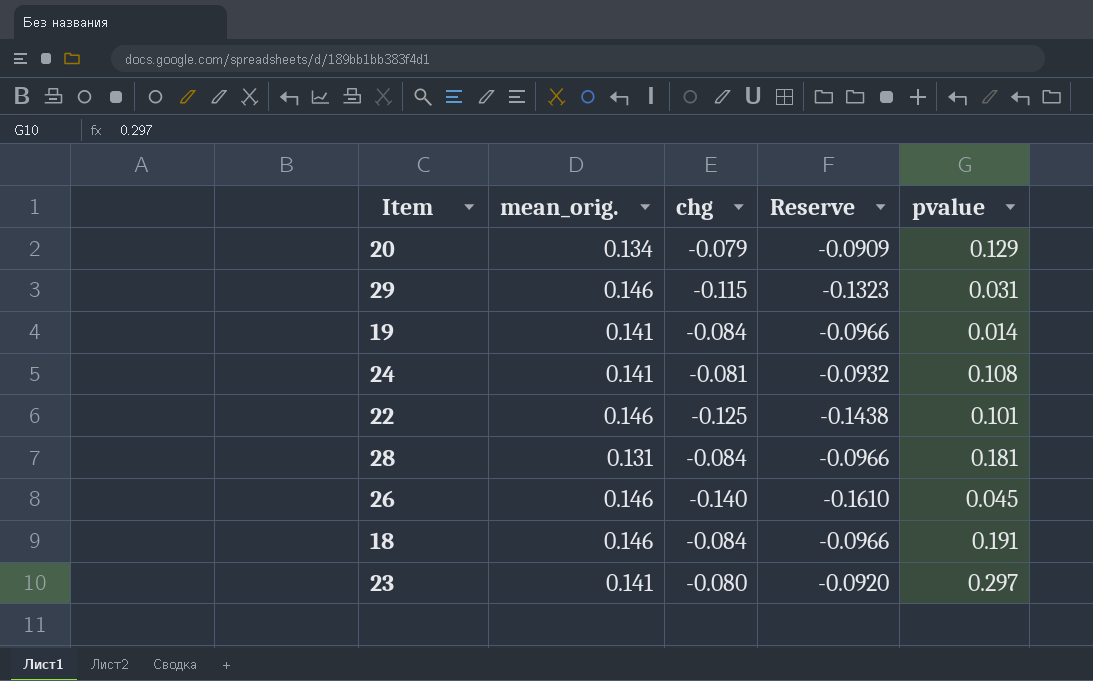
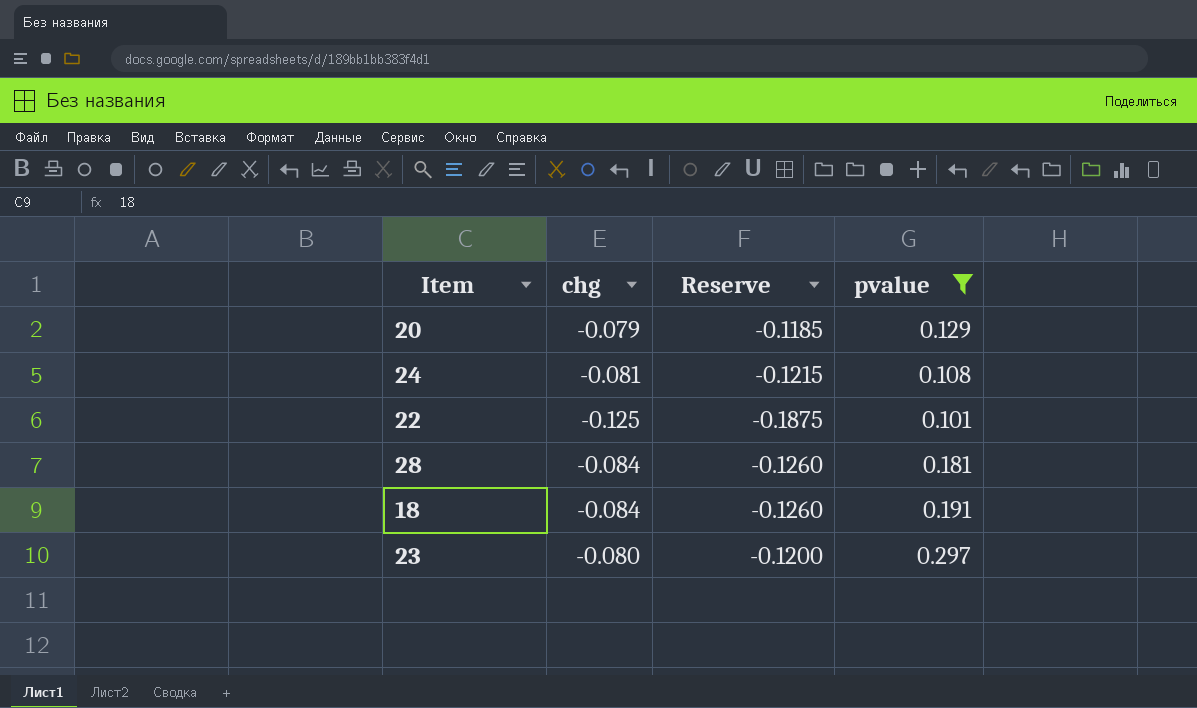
filter: none -> pvalue >= 0.101
column mean_orig. | position: 2 -> none
column Reserve | formula: [chg] * 1.15 -> [chg] * 1.5

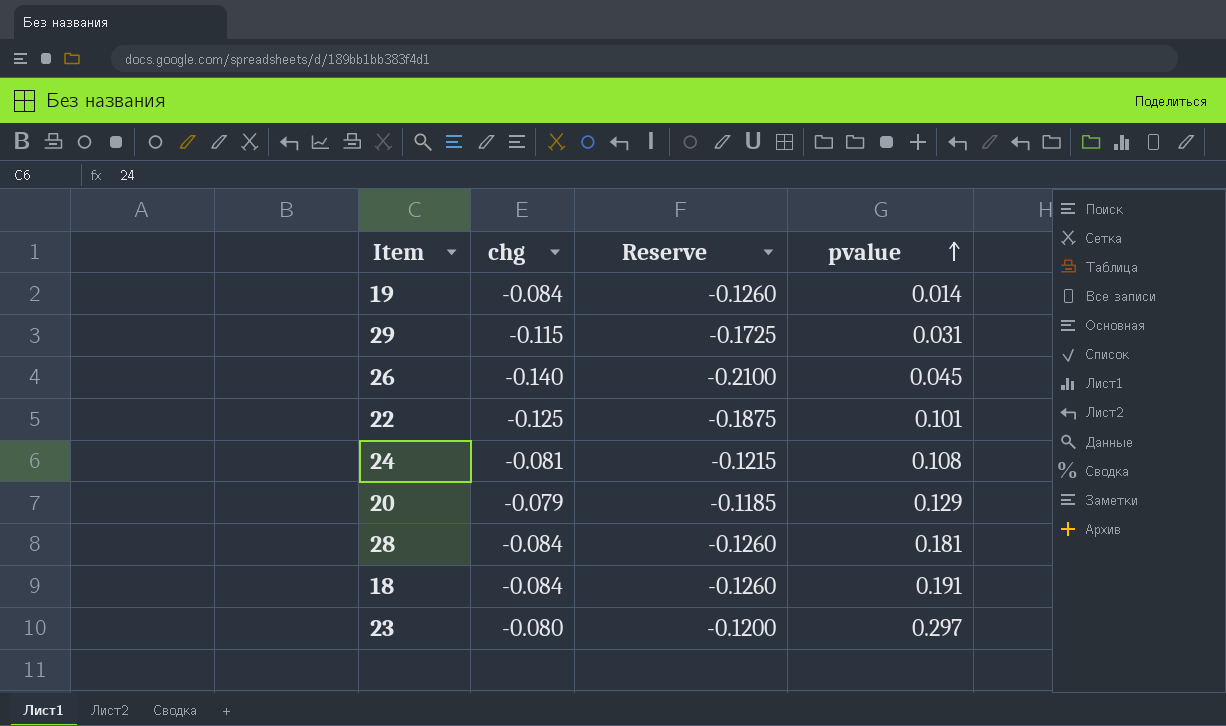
filter: pvalue >= 0.101 -> none
row order: none -> pvalue ascending

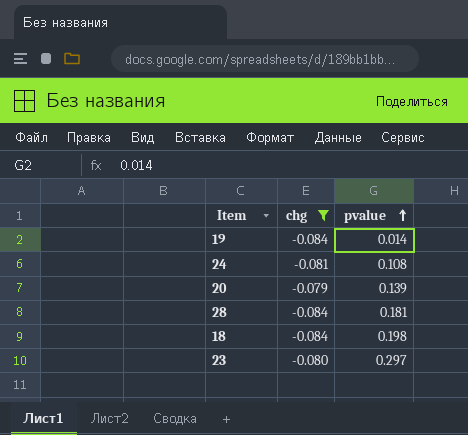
filter: none -> chg >= -0.084
column Reserve | formula: [chg] * 1.5 -> none
20 | pvalue: 0.129 -> 0.139
18 | pvalue: 0.191 -> 0.198

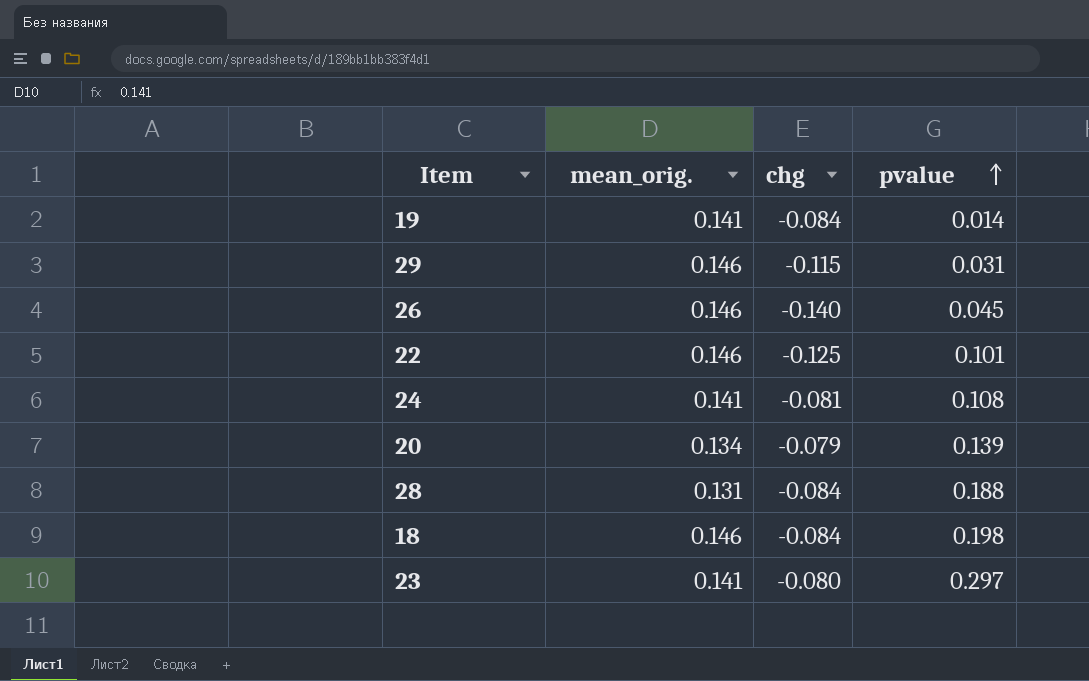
filter: chg >= -0.084 -> none
column mean_orig. | position: none -> 2
28 | pvalue: 0.181 -> 0.188

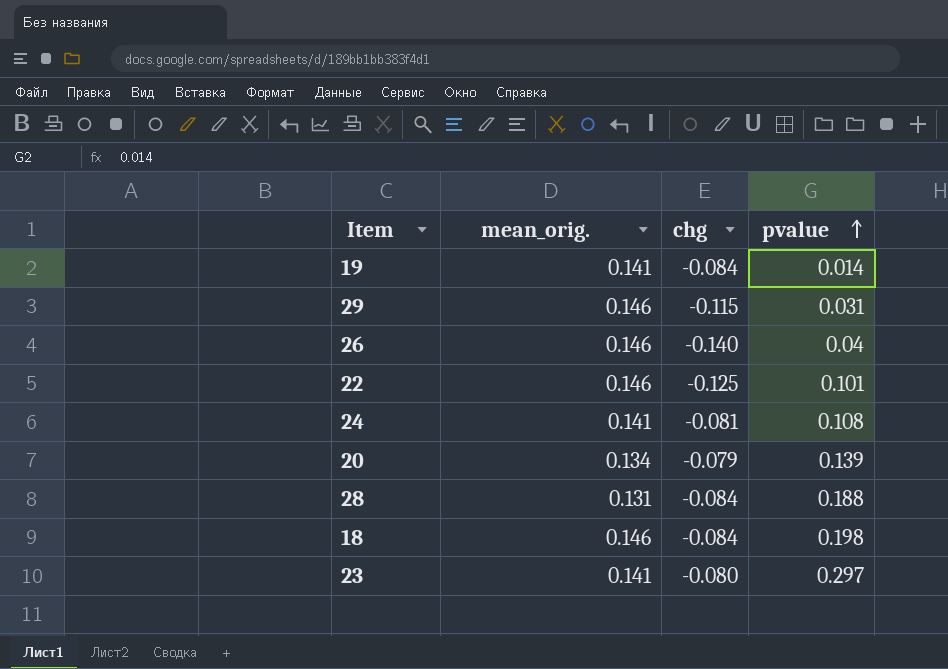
26 | pvalue: 0.045 -> 0.04

